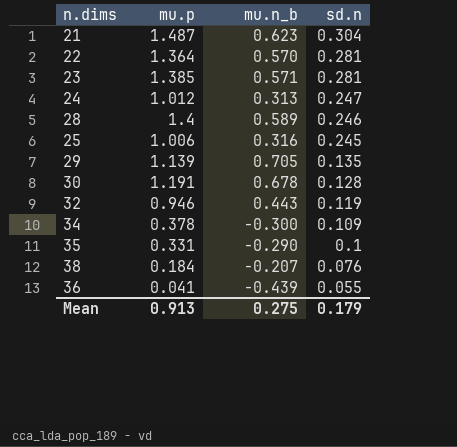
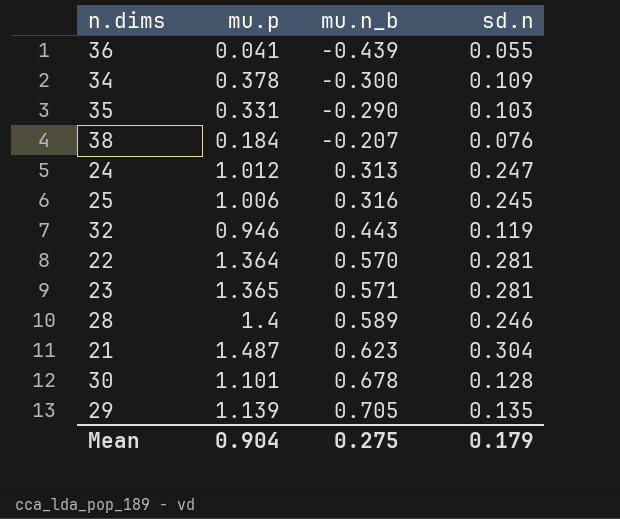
row order: sd.n descending -> mu.n_b ascending
35 | sd.n: 0.1 -> 0.103
23 | mu.p: 1.385 -> 1.365
30 | mu.p: 1.191 -> 1.101
Mean | mu.p: 0.913 -> 0.904

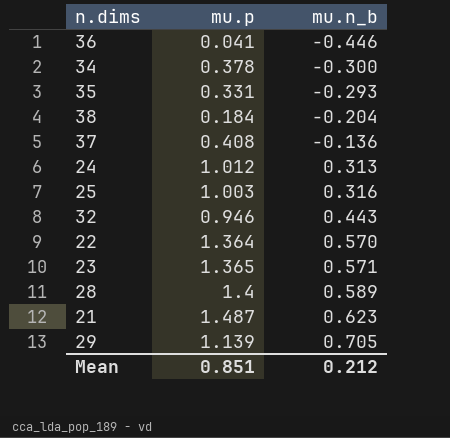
column sd.n | position: 4 -> none
row 30: 1.101 | 0.678 | 0.128 -> none
36 | mu.n_b: -0.439 -> -0.446
35 | mu.n_b: -0.290 -> -0.293
38 | mu.n_b: -0.207 -> -0.204
row 37: none -> 0.408 | -0.136
25 | mu.p: 1.006 -> 1.003
Mean | mu.p: 0.904 -> 0.851
Mean | mu.n_b: 0.275 -> 0.212

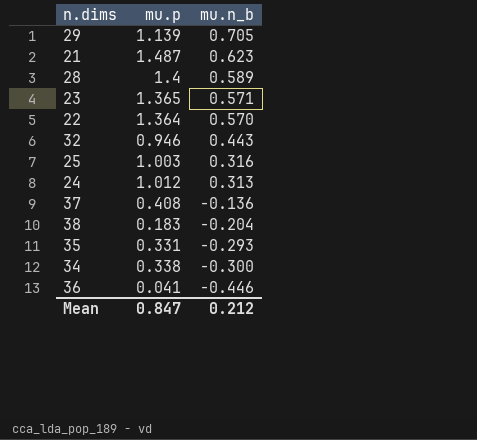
row order: mu.n_b ascending -> mu.n_b descending
38 | mu.p: 0.184 -> 0.183
34 | mu.p: 0.378 -> 0.338
Mean | mu.p: 0.851 -> 0.847

